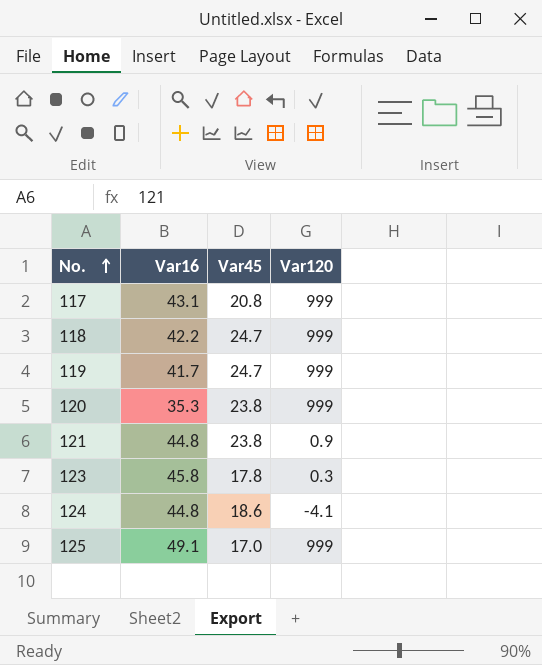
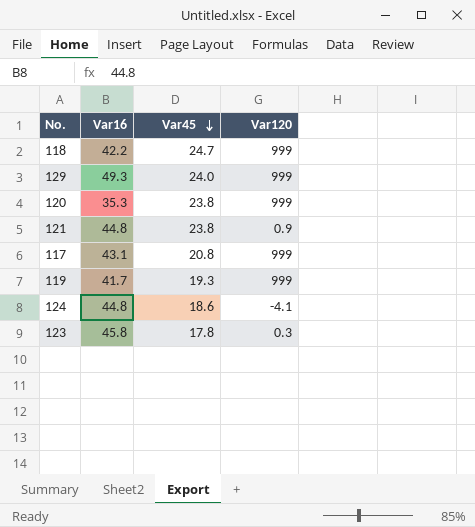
row order: No. ascending -> Var45 descending
row 125: 49.1 | 17.0 | 999 -> none
row 129: none -> 49.3 | 24.0 | 999
119 | Var45: 24.7 -> 19.3

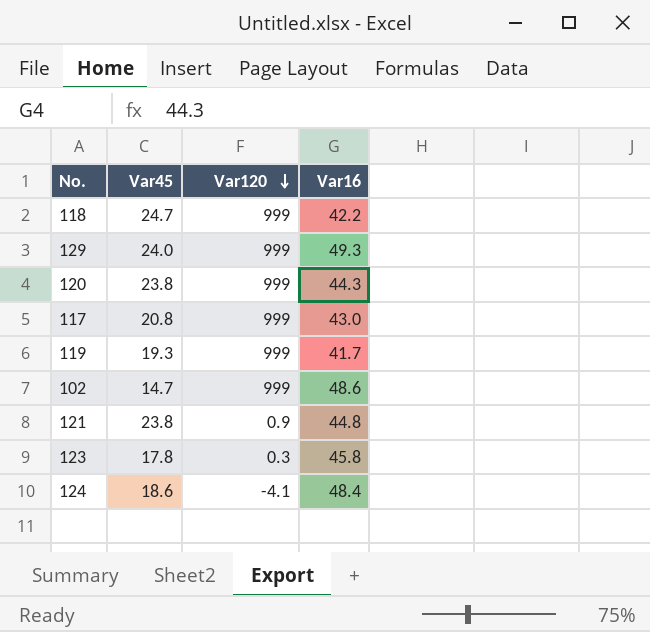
row order: Var45 descending -> Var120 descending
column Var16 | position: 2 -> 4
120 | Var16: 35.3 -> 44.3
117 | Var16: 43.1 -> 43.0
row 102: none -> 14.7 | 999 | 48.6
124 | Var16: 44.8 -> 48.4

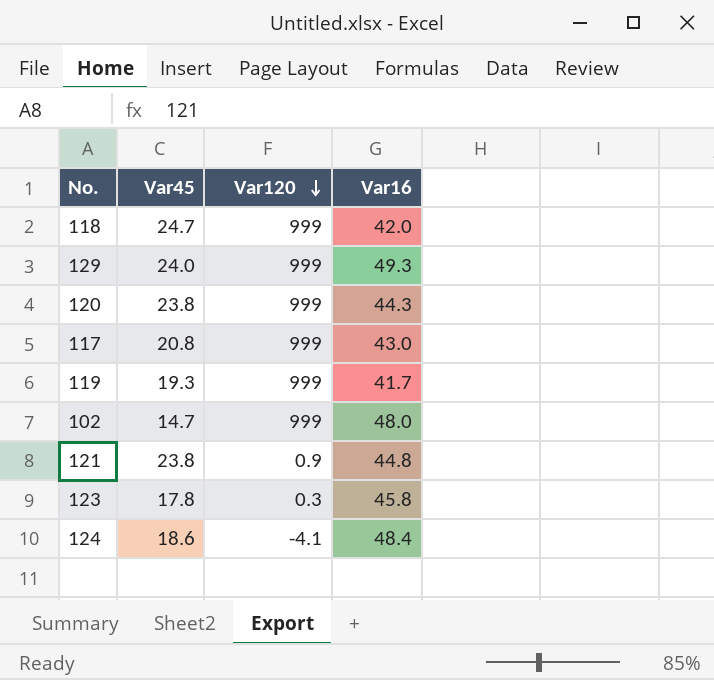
118 | Var16: 42.2 -> 42.0
102 | Var16: 48.6 -> 48.0

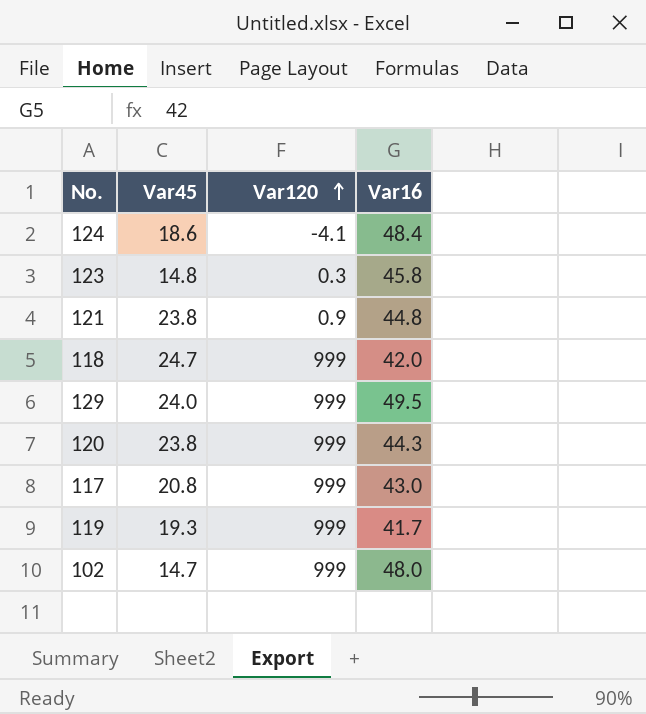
row order: Var120 descending -> Var120 ascending
123 | Var45: 17.8 -> 14.8
129 | Var16: 49.3 -> 49.5

